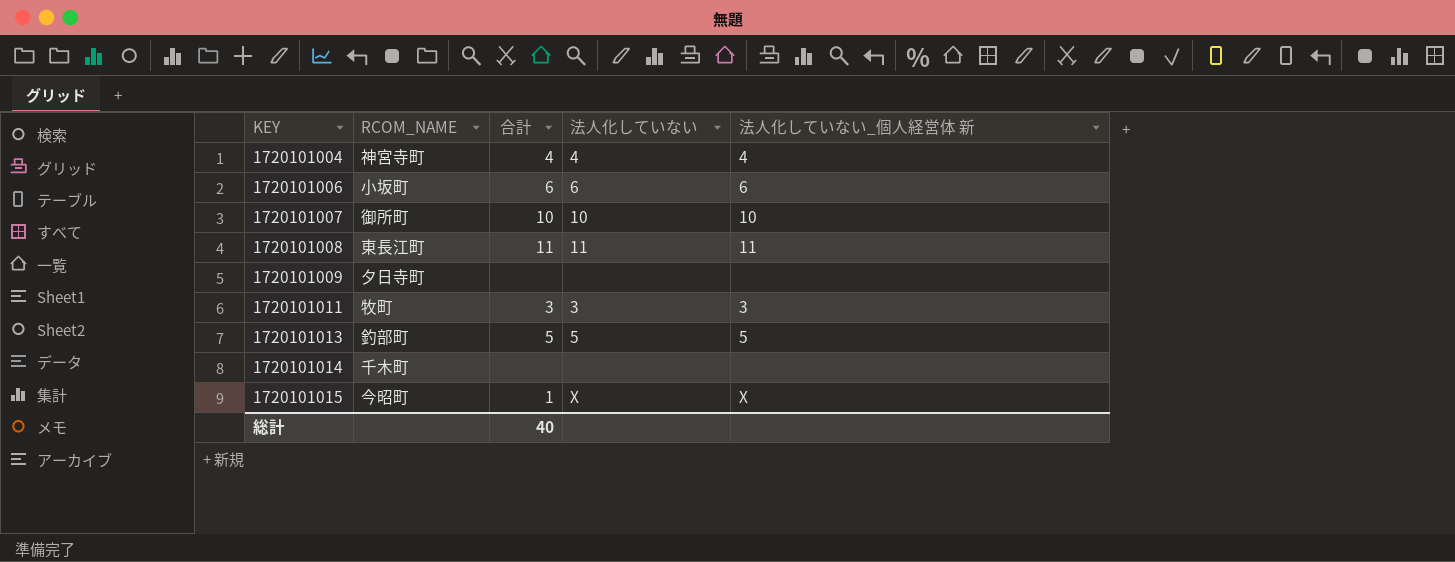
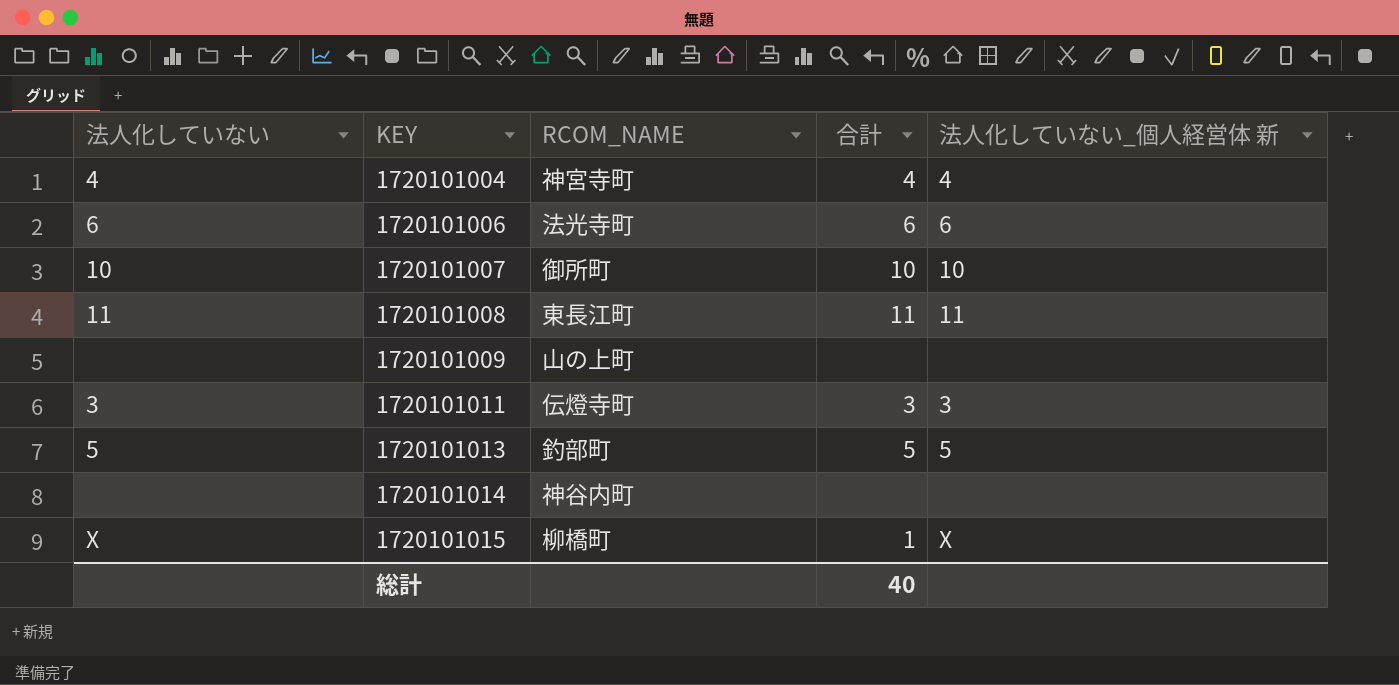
column 法人化していない | position: 4 -> 1
1720101006 | RCOM_NAME: 小坂町 -> 法光寺町
1720101009 | RCOM_NAME: 夕日寺町 -> 山の上町
1720101011 | RCOM_NAME: 牧町 -> 伝燈寺町
1720101014 | RCOM_NAME: 千木町 -> 神谷内町
1720101015 | RCOM_NAME: 今昭町 -> 柳橋町

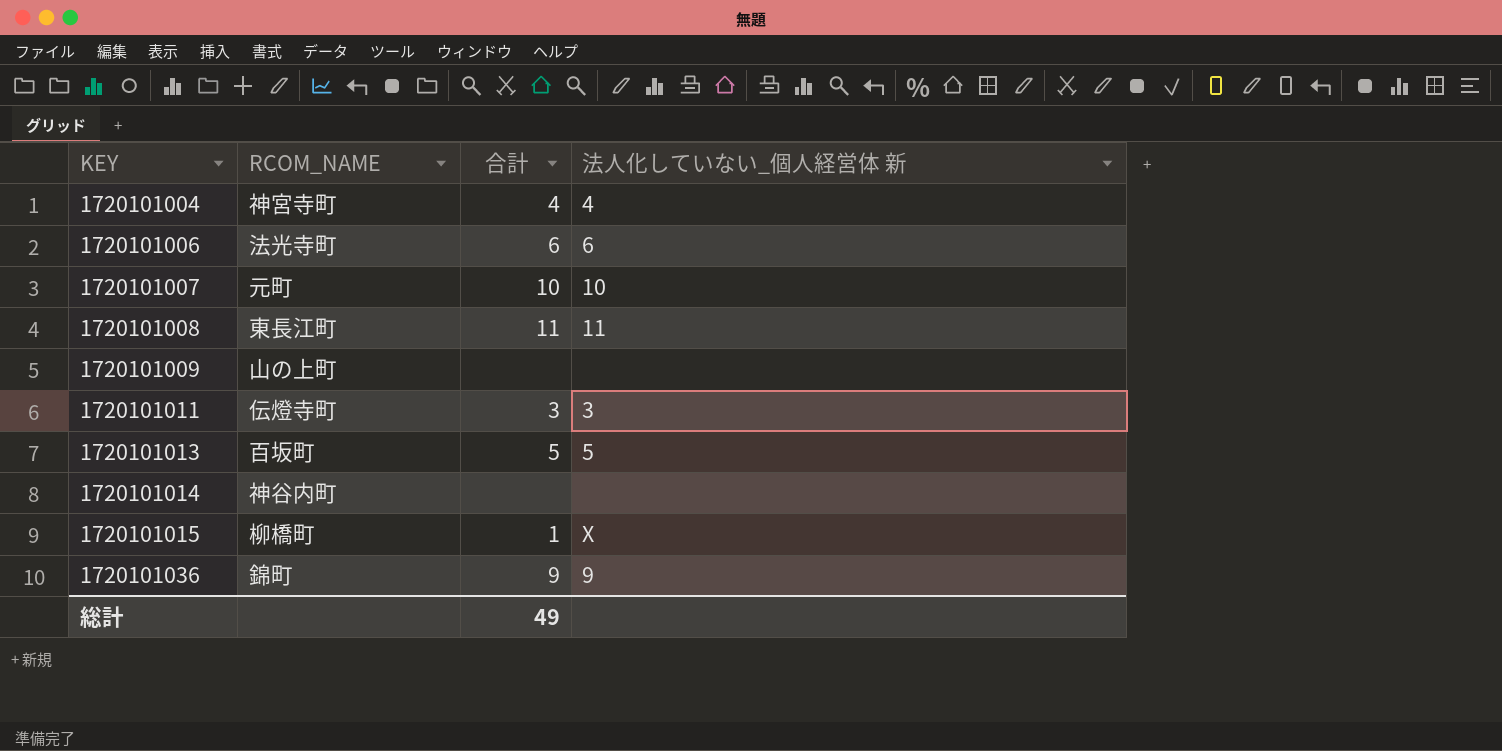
column 法人化していない | position: 1 -> none
1720101007 | RCOM_NAME: 御所町 -> 元町
1720101013 | RCOM_NAME: 釣部町 -> 百坂町
row 1720101036: none -> 錦町 | 9 | 9
総計 | 合計: 40 -> 49

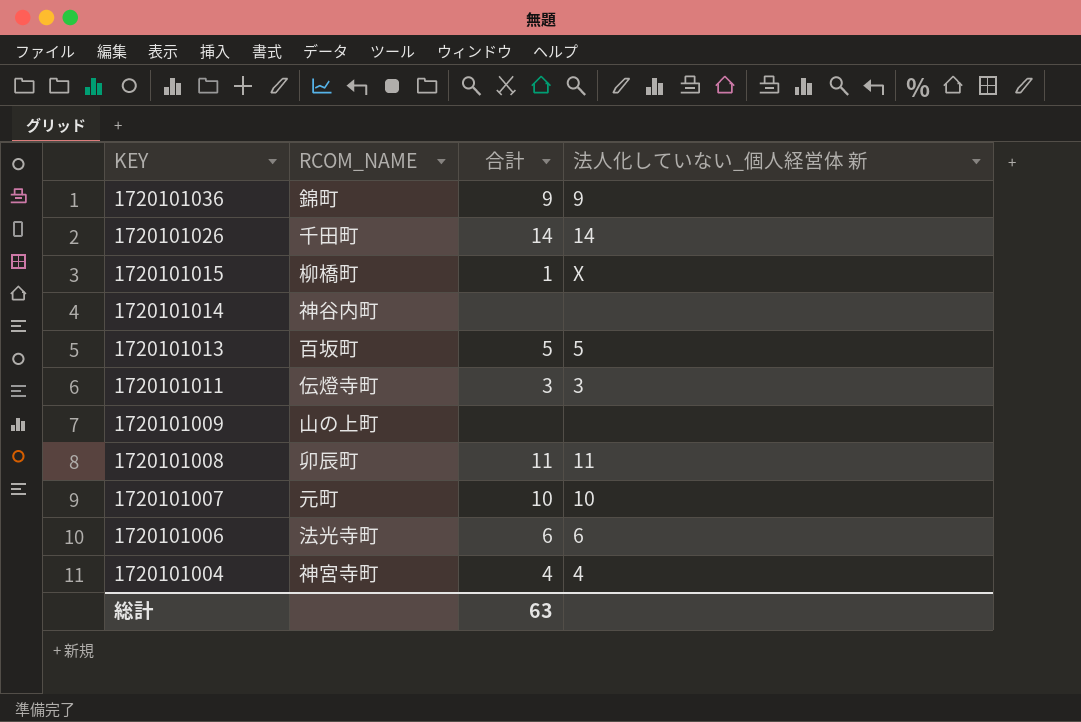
row order: KEY ascending -> KEY descending
row 1720101026: none -> 千田町 | 14 | 14
1720101008 | RCOM_NAME: 東長江町 -> 卯辰町
総計 | 合計: 49 -> 63

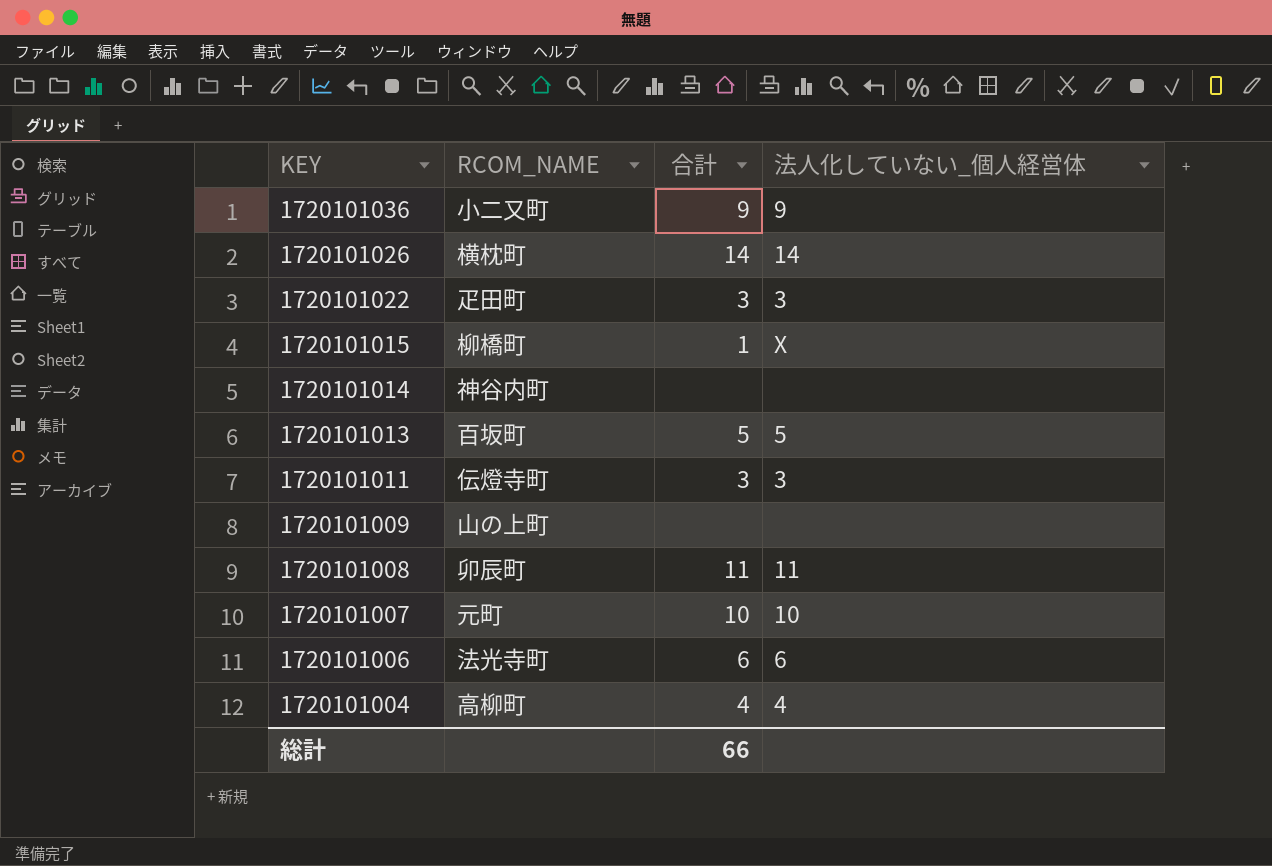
column name: 法人化していない_個人経営体 新 -> 法人化していない_個人経営体
1720101036 | RCOM_NAME: 錦町 -> 小二又町
1720101026 | RCOM_NAME: 千田町 -> 横枕町
row 1720101022: none -> 疋田町 | 3 | 3
1720101004 | RCOM_NAME: 神宮寺町 -> 高柳町
総計 | 合計: 63 -> 66

